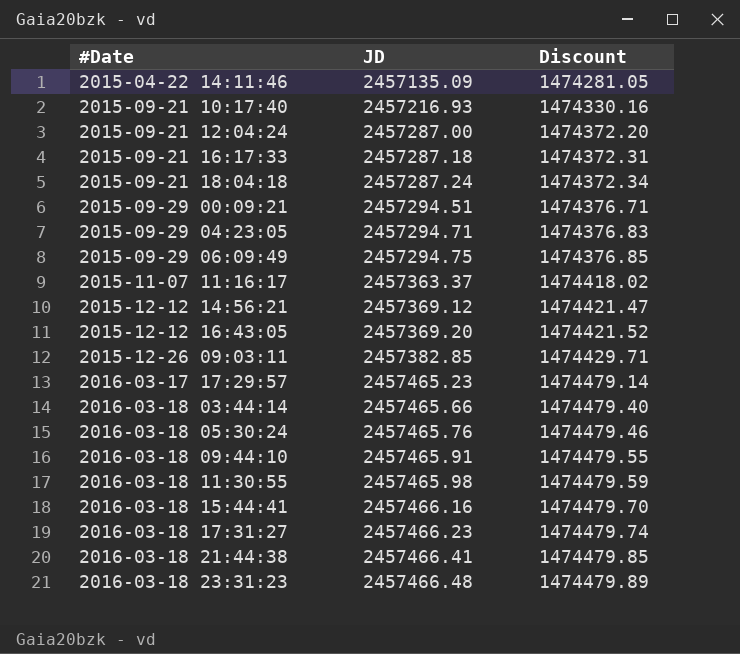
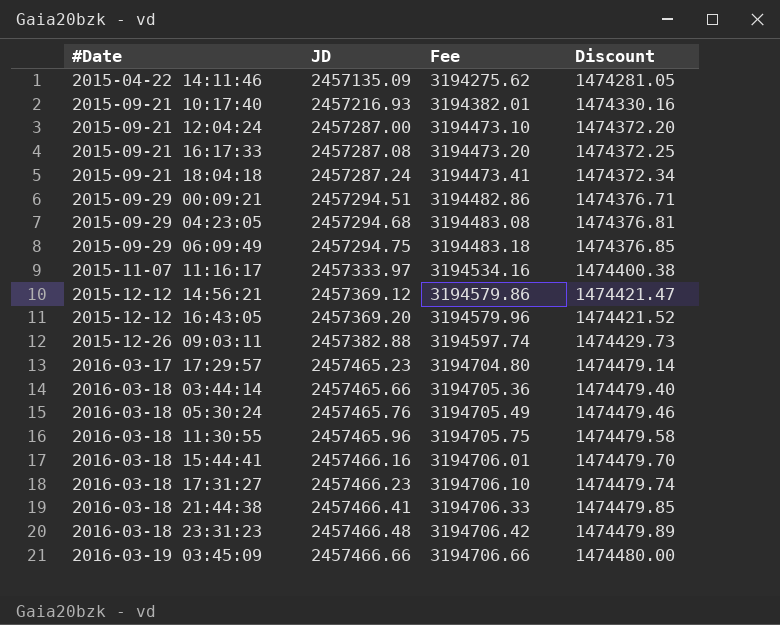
column Fee | formula: none -> [JD] * 1.3
row 2016-03-18 09:44:10: 2457465.91 | 1474479.55 -> none
2015-09-21 16:17:33 | JD: 2457287.18 -> 2457287.08
2015-09-21 16:17:33 | Discount: 1474372.31 -> 1474372.25
2015-09-29 04:23:05 | JD: 2457294.71 -> 2457294.68
2015-09-29 04:23:05 | Discount: 1474376.83 -> 1474376.81
2015-11-07 11:16:17 | JD: 2457363.37 -> 2457333.97
2015-11-07 11:16:17 | Discount: 1474418.02 -> 1474400.38
2015-12-26 09:03:11 | JD: 2457382.85 -> 2457382.88
2015-12-26 09:03:11 | Discount: 1474429.71 -> 1474429.73
2016-03-18 11:30:55 | JD: 2457465.98 -> 2457465.96
2016-03-18 11:30:55 | Discount: 1474479.59 -> 1474479.58
row 2016-03-19 03:45:09: none -> 2457466.66 | 3194706.66 | 1474480.00

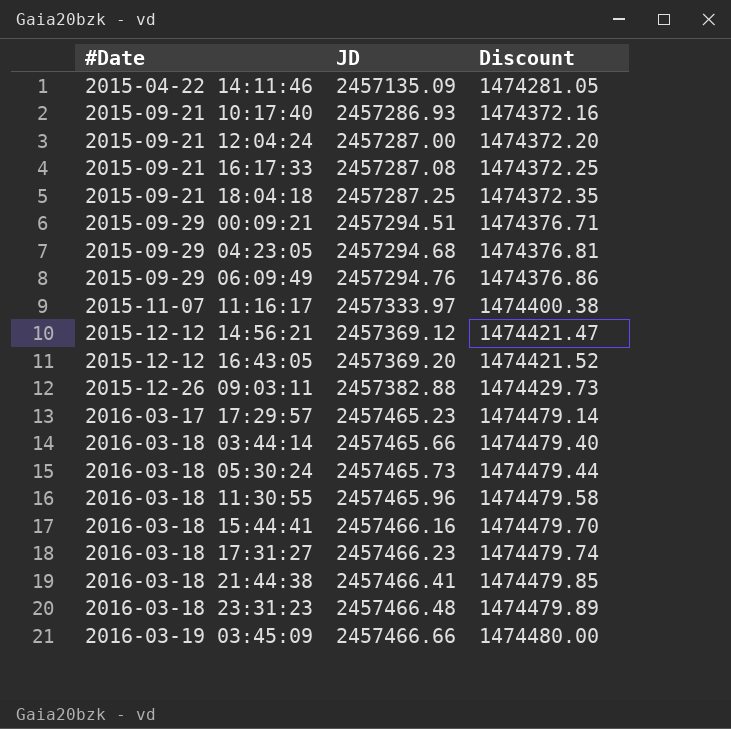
column Fee | formula: [JD] * 1.3 -> none
2015-09-21 10:17:40 | JD: 2457216.93 -> 2457286.93
2015-09-21 10:17:40 | Discount: 1474330.16 -> 1474372.16
2015-09-21 18:04:18 | JD: 2457287.24 -> 2457287.25
2015-09-21 18:04:18 | Discount: 1474372.34 -> 1474372.35
2015-09-29 06:09:49 | JD: 2457294.75 -> 2457294.76
2015-09-29 06:09:49 | Discount: 1474376.85 -> 1474376.86
2016-03-18 05:30:24 | JD: 2457465.76 -> 2457465.73
2016-03-18 05:30:24 | Discount: 1474479.46 -> 1474479.44

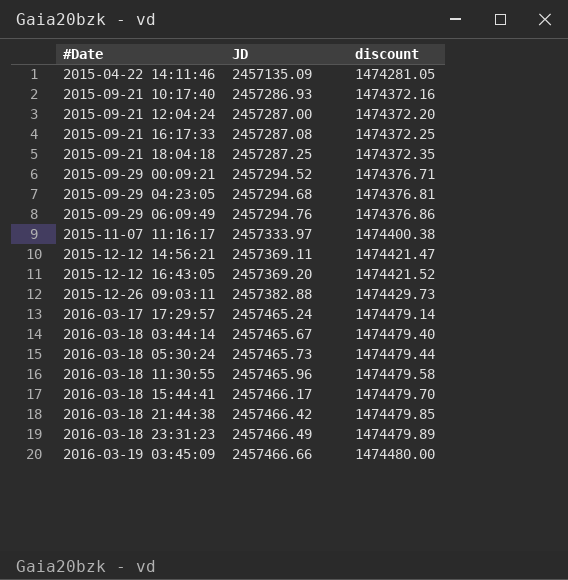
column name: Discount -> discount
row 2016-03-18 17:31:27: 2457466.23 | 1474479.74 -> none
2015-09-29 00:09:21 | JD: 2457294.51 -> 2457294.52
2015-12-12 14:56:21 | JD: 2457369.12 -> 2457369.11
2016-03-17 17:29:57 | JD: 2457465.23 -> 2457465.24
2016-03-18 03:44:14 | JD: 2457465.66 -> 2457465.67
2016-03-18 15:44:41 | JD: 2457466.16 -> 2457466.17
2016-03-18 21:44:38 | JD: 2457466.41 -> 2457466.42
2016-03-18 23:31:23 | JD: 2457466.48 -> 2457466.49

